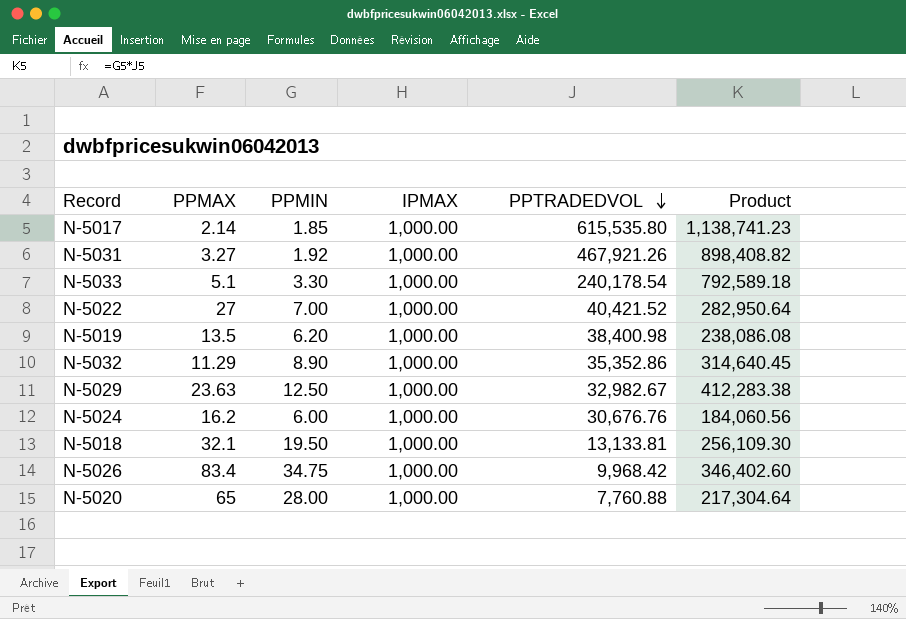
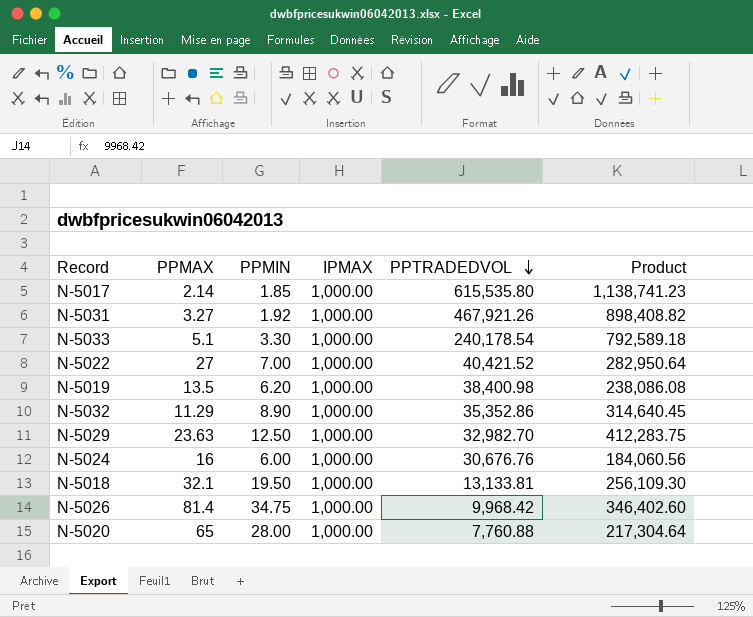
N-5029 | PPTRADEDVOL: 32,982.67 -> 32,982.70
N-5029 | Product: 412,283.38 -> 412,283.75
N-5024 | PPMAX: 16.2 -> 16
N-5026 | PPMAX: 83.4 -> 81.4

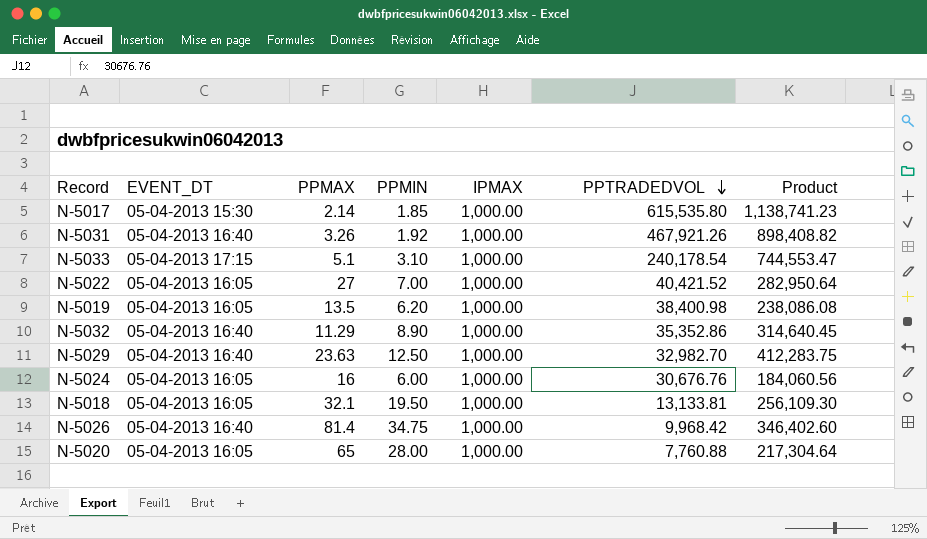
column EVENT_DT | position: none -> 2
N-5031 | PPMAX: 3.27 -> 3.26
N-5033 | PPMIN: 3.30 -> 3.10
N-5033 | Product: 792,589.18 -> 744,553.47

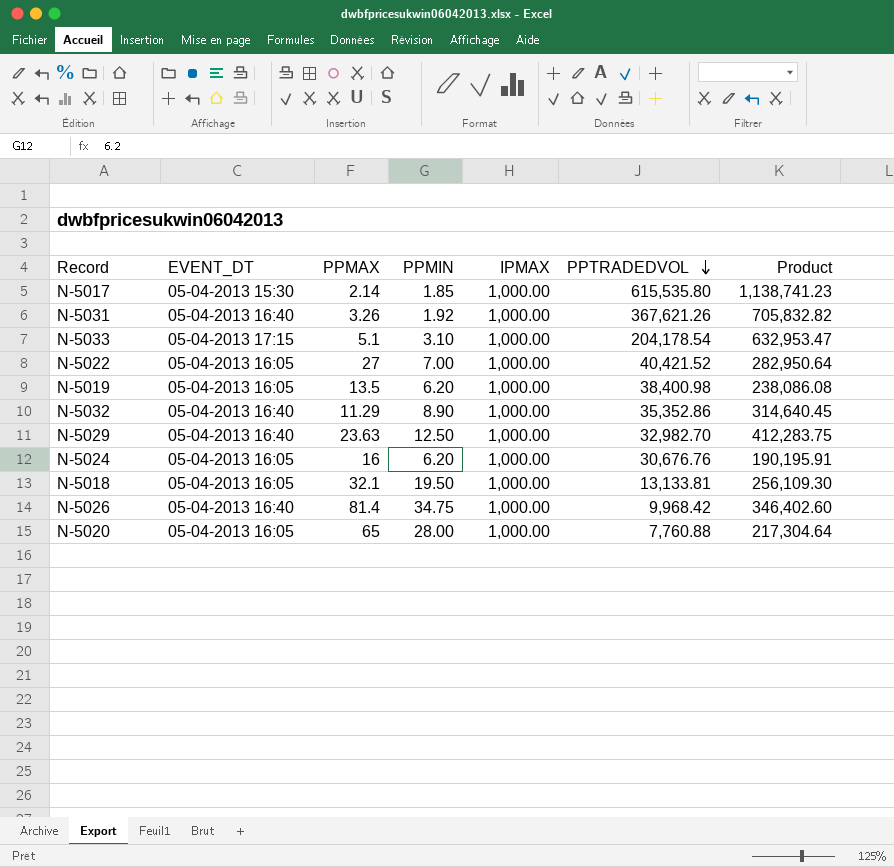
N-5031 | PPTRADEDVOL: 467,921.26 -> 367,621.26
N-5031 | Product: 898,408.82 -> 705,832.82
N-5033 | PPTRADEDVOL: 240,178.54 -> 204,178.54
N-5033 | Product: 744,553.47 -> 632,953.47
N-5024 | PPMIN: 6.00 -> 6.20
N-5024 | Product: 184,060.56 -> 190,195.91

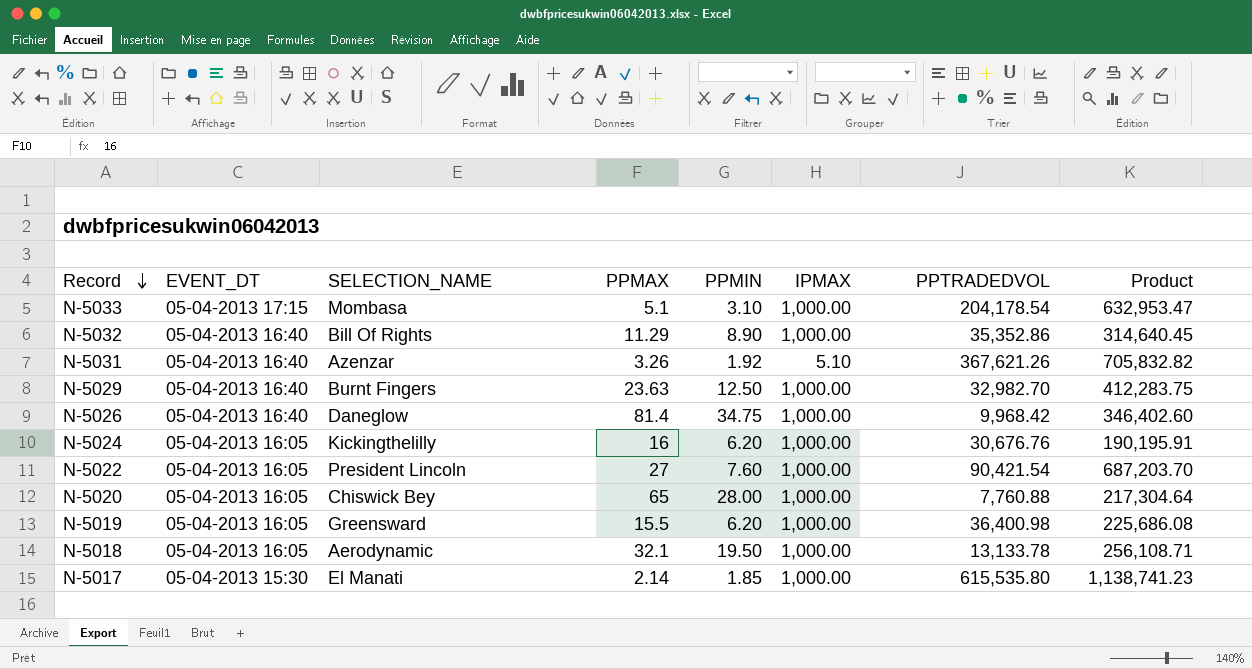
row order: PPTRADEDVOL descending -> Record descending
column SELECTION_NAME | position: none -> 3
N-5031 | IPMAX: 1,000.00 -> 5.10
N-5022 | PPMIN: 7.00 -> 7.60
N-5022 | PPTRADEDVOL: 40,421.52 -> 90,421.54
N-5022 | Product: 282,950.64 -> 687,203.70
N-5019 | PPMAX: 13.5 -> 15.5
N-5019 | PPTRADEDVOL: 38,400.98 -> 36,400.98
N-5019 | Product: 238,086.08 -> 225,686.08
N-5018 | PPTRADEDVOL: 13,133.81 -> 13,133.78
N-5018 | Product: 256,109.30 -> 256,108.71

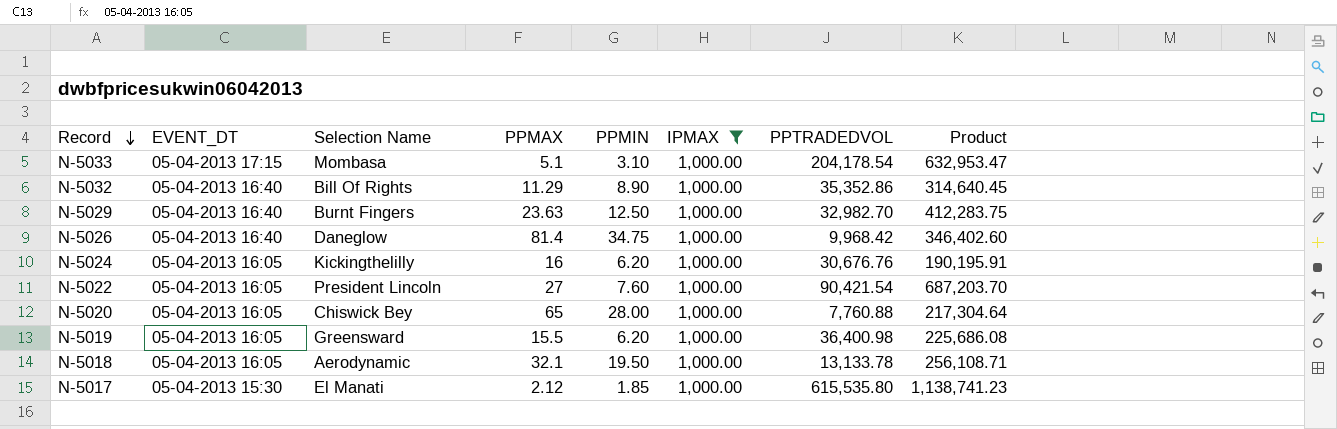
filter: none -> IPMAX = 1,000.00
column name: SELECTION_NAME -> Selection Name
N-5017 | PPMAX: 2.14 -> 2.12

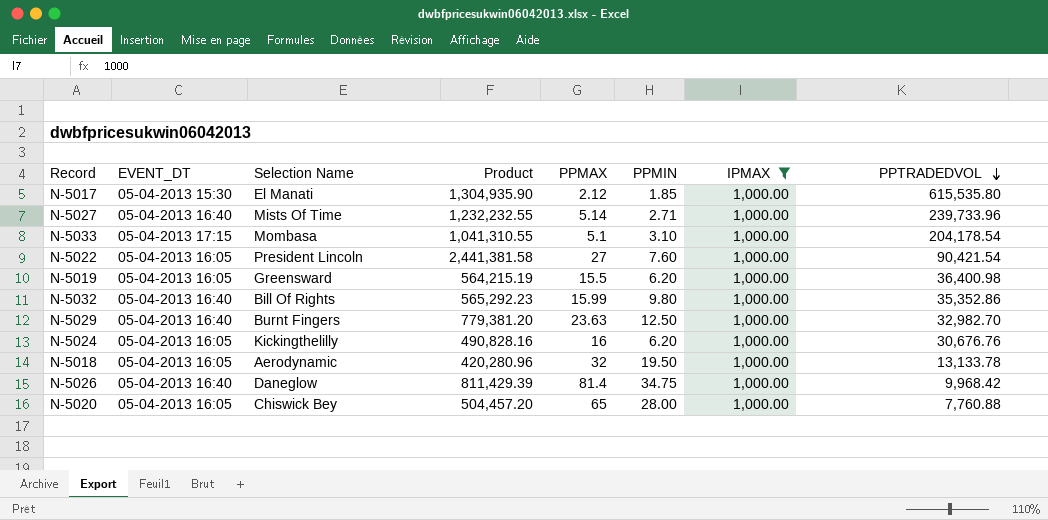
row order: Record descending -> PPTRADEDVOL descending
column Product | formula: [PPMIN] * [PPTRADEDVOL] -> [PPMAX] * [PPTRADEDVOL]
column Product | position: 8 -> 4
row N-5027: none -> 05-04-2013 16:40 | Mists Of Time | 1,232,232.55 | 5.14 | 2.71 | 1,000.00 | 239,733.96
N-5032 | PPMAX: 11.29 -> 15.99
N-5032 | PPMIN: 8.90 -> 9.80
N-5018 | PPMAX: 32.1 -> 32

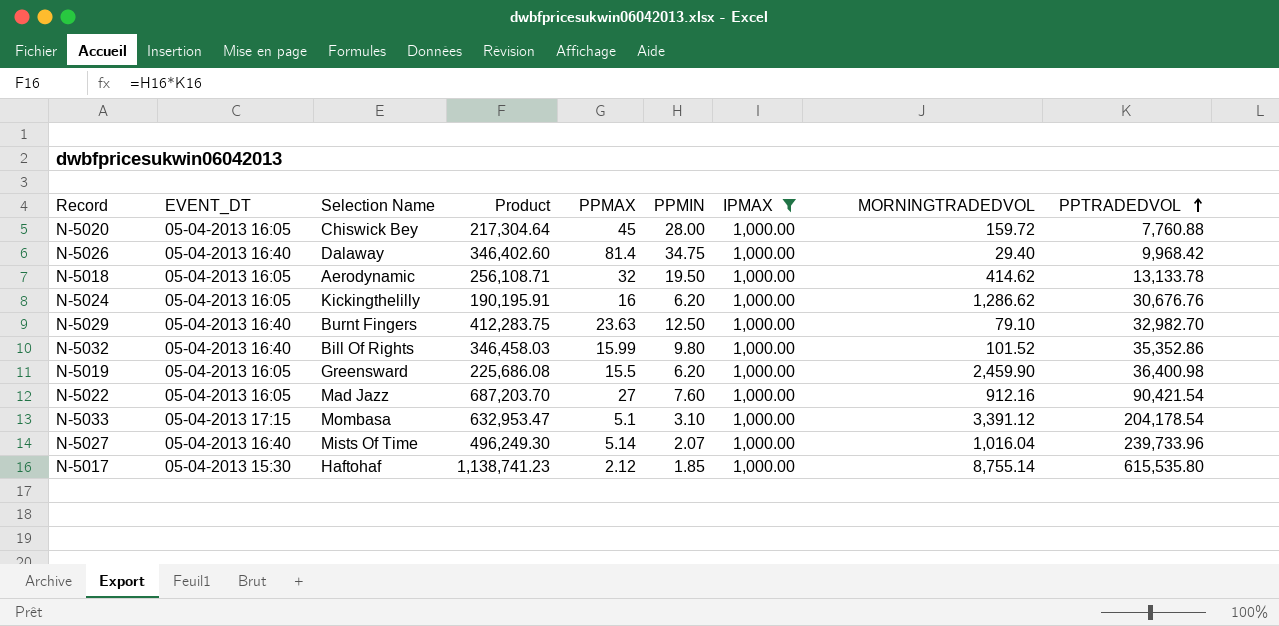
row order: PPTRADEDVOL descending -> PPTRADEDVOL ascending
column Product | formula: [PPMAX] * [PPTRADEDVOL] -> [PPMIN] * [PPTRADEDVOL]
column MORNINGTRADEDVOL | position: none -> 8
N-5020 | PPMAX: 65 -> 45
N-5026 | Selection Name: Daneglow -> Dalaway
N-5022 | Selection Name: President Lincoln -> Mad Jazz
N-5027 | PPMIN: 2.71 -> 2.07
N-5017 | Selection Name: El Manati -> Haftohaf

